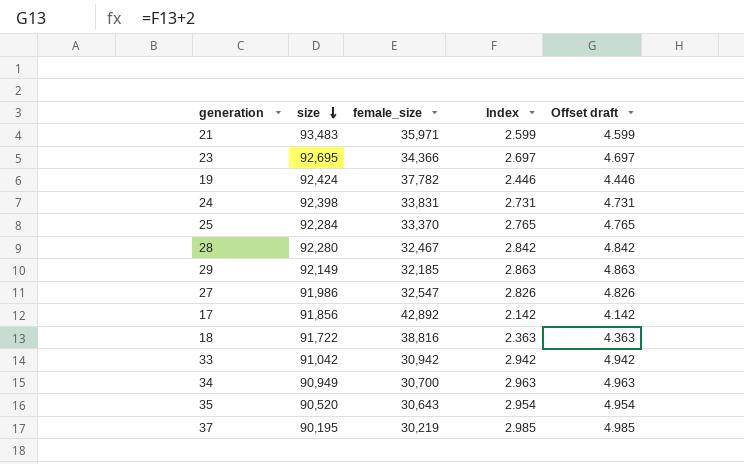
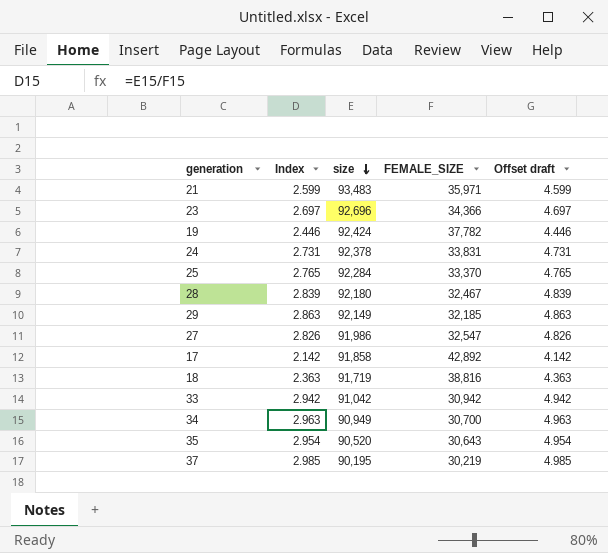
column Index | position: 4 -> 2
column name: female_size -> FEMALE_SIZE
23 | size: 92,695 -> 92,696
24 | size: 92,398 -> 92,378
28 | Index: 2.842 -> 2.839
28 | size: 92,280 -> 92,180
28 | Offset draft: 4.842 -> 4.839
17 | size: 91,856 -> 91,858
18 | size: 91,722 -> 91,719

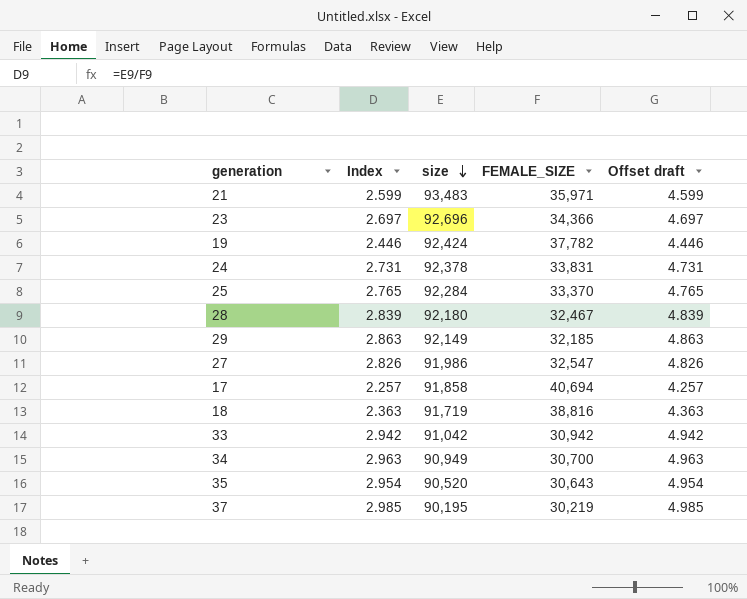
17 | Index: 2.142 -> 2.257
17 | FEMALE_SIZE: 42,892 -> 40,694
17 | Offset draft: 4.142 -> 4.257

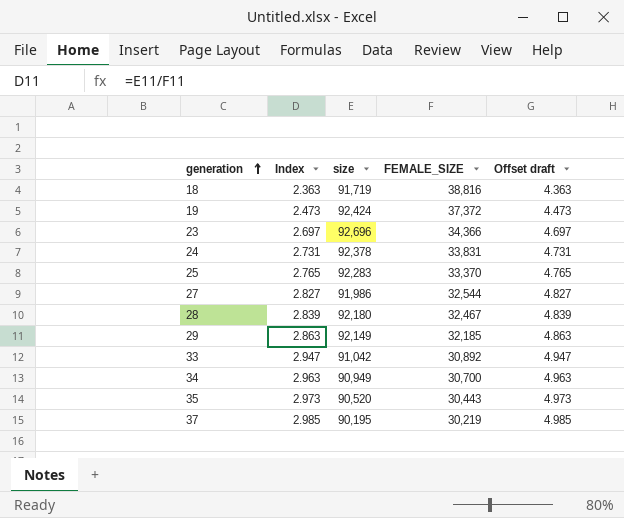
row order: size descending -> generation ascending
row 21: 2.599 | 93,483 | 35,971 | 4.599 -> none
row 17: 2.257 | 91,858 | 40,694 | 4.257 -> none
19 | Index: 2.446 -> 2.473
19 | FEMALE_SIZE: 37,782 -> 37,372
19 | Offset draft: 4.446 -> 4.473
25 | size: 92,284 -> 92,283
27 | Index: 2.826 -> 2.827
27 | FEMALE_SIZE: 32,547 -> 32,544
27 | Offset draft: 4.826 -> 4.827
33 | Index: 2.942 -> 2.947
33 | FEMALE_SIZE: 30,942 -> 30,892
33 | Offset draft: 4.942 -> 4.947
35 | Index: 2.954 -> 2.973
35 | FEMALE_SIZE: 30,643 -> 30,443
35 | Offset draft: 4.954 -> 4.973

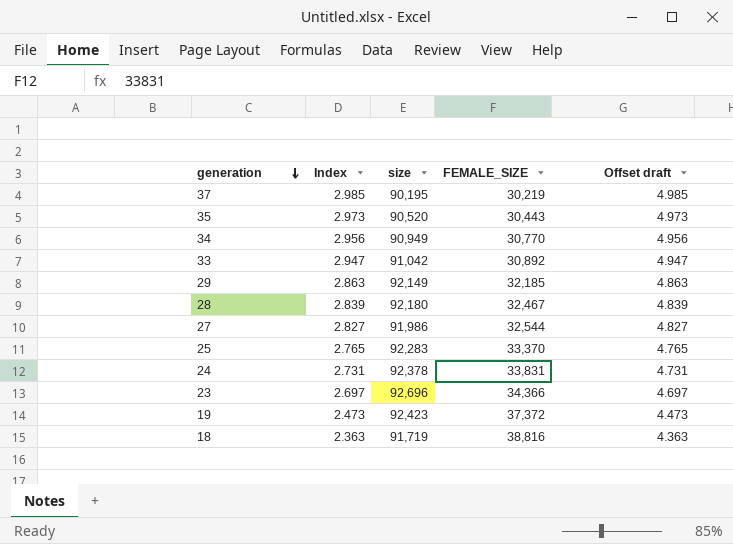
row order: generation ascending -> generation descending
34 | Index: 2.963 -> 2.956
34 | FEMALE_SIZE: 30,700 -> 30,770
34 | Offset draft: 4.963 -> 4.956
19 | size: 92,424 -> 92,423

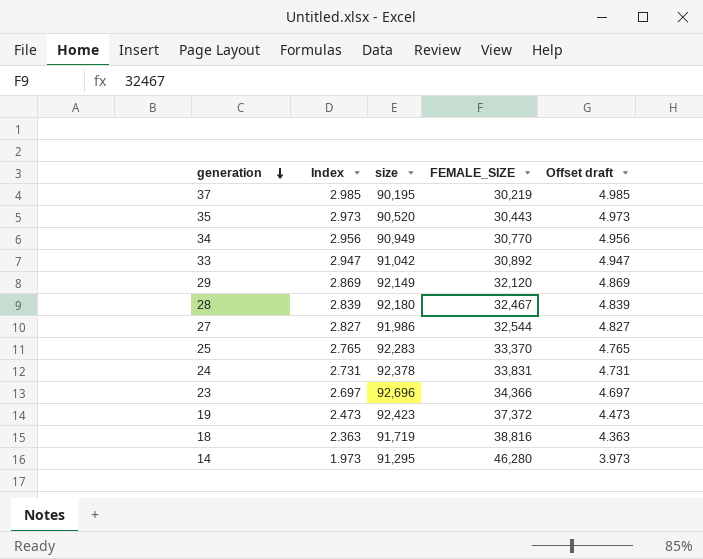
29 | Index: 2.863 -> 2.869
29 | FEMALE_SIZE: 32,185 -> 32,120
29 | Offset draft: 4.863 -> 4.869
row 14: none -> 1.973 | 91,295 | 46,280 | 3.973

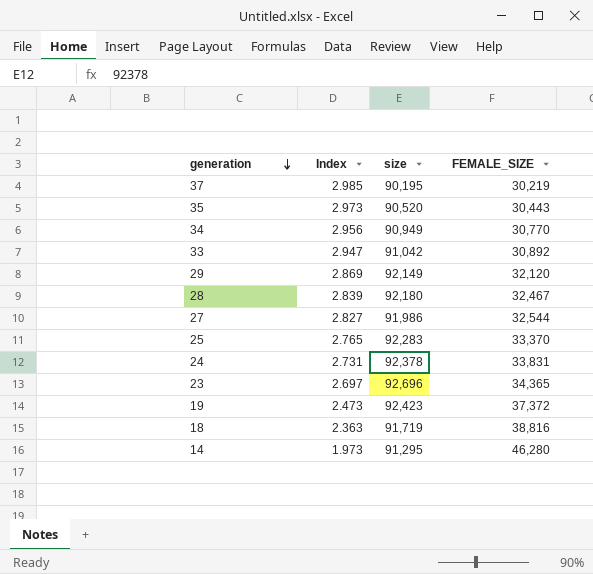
column Offset draft | formula: [Index] + 2 -> none
23 | FEMALE_SIZE: 34,366 -> 34,365

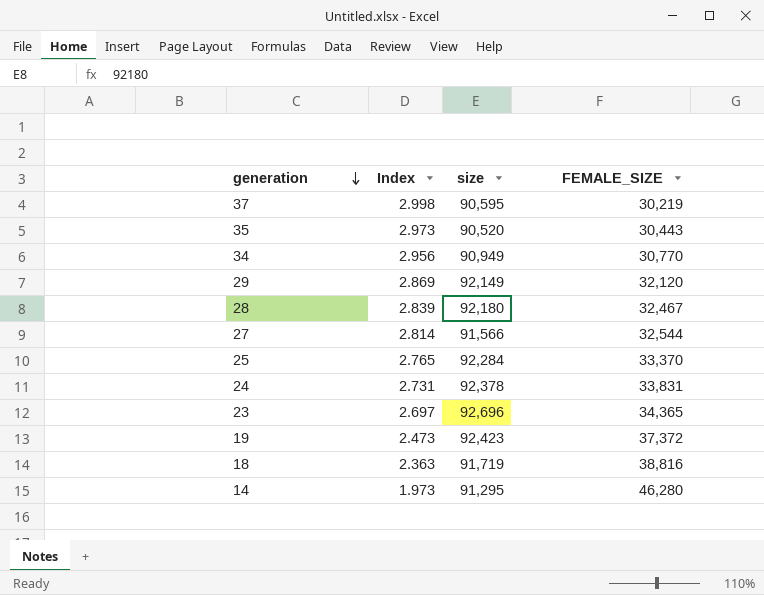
row 33: 2.947 | 91,042 | 30,892 -> none
37 | Index: 2.985 -> 2.998
37 | size: 90,195 -> 90,595
27 | Index: 2.827 -> 2.814
27 | size: 91,986 -> 91,566
25 | size: 92,283 -> 92,284

